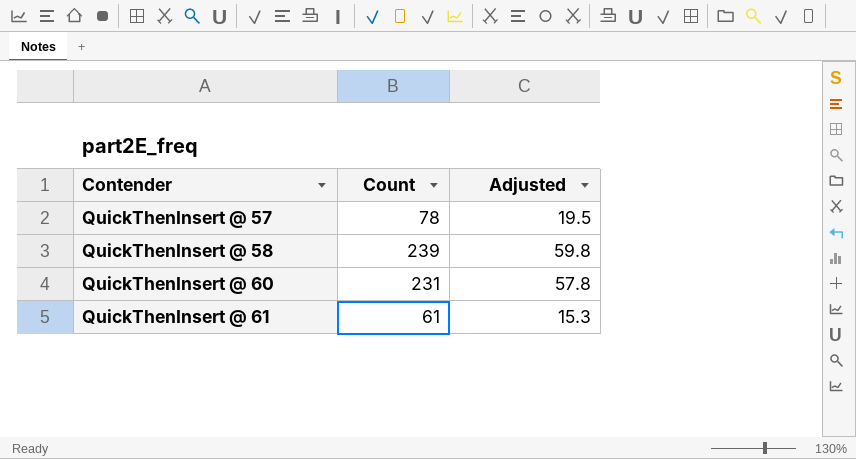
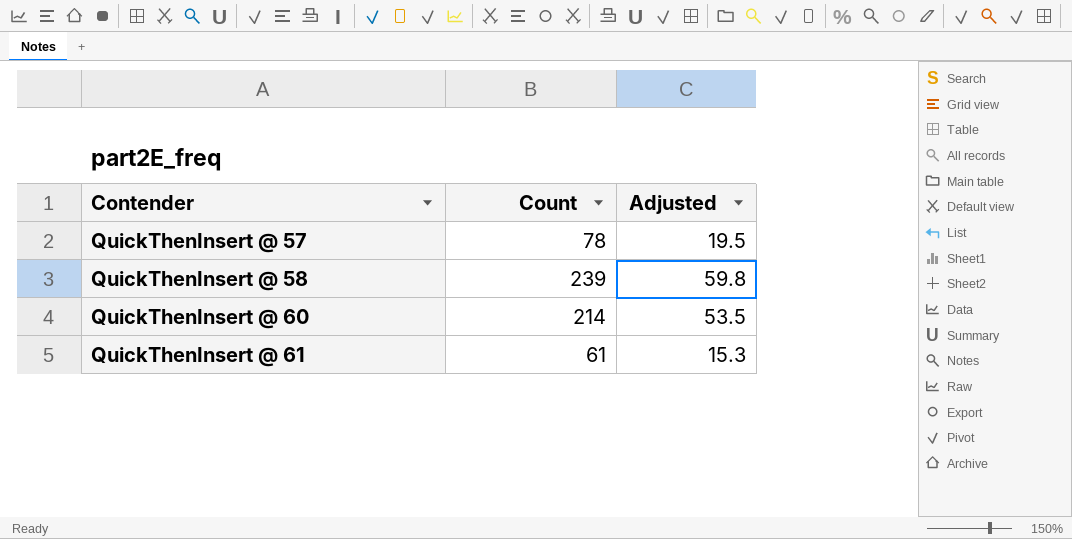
QuickThenInsert @ 60 | Count: 231 -> 214
QuickThenInsert @ 60 | Adjusted: 57.8 -> 53.5

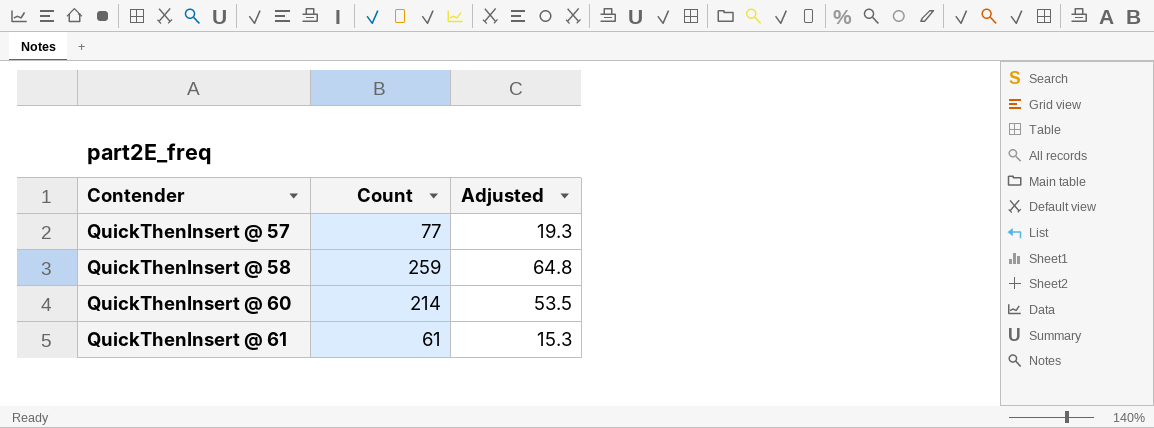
QuickThenInsert @ 57 | Count: 78 -> 77
QuickThenInsert @ 57 | Adjusted: 19.5 -> 19.3
QuickThenInsert @ 58 | Count: 239 -> 259
QuickThenInsert @ 58 | Adjusted: 59.8 -> 64.8

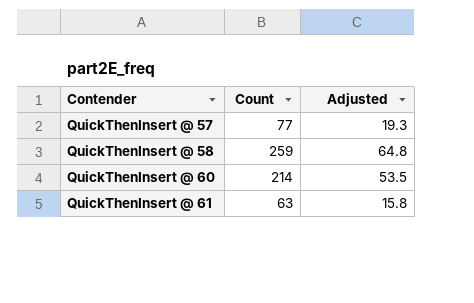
QuickThenInsert @ 61 | Count: 61 -> 63
QuickThenInsert @ 61 | Adjusted: 15.3 -> 15.8

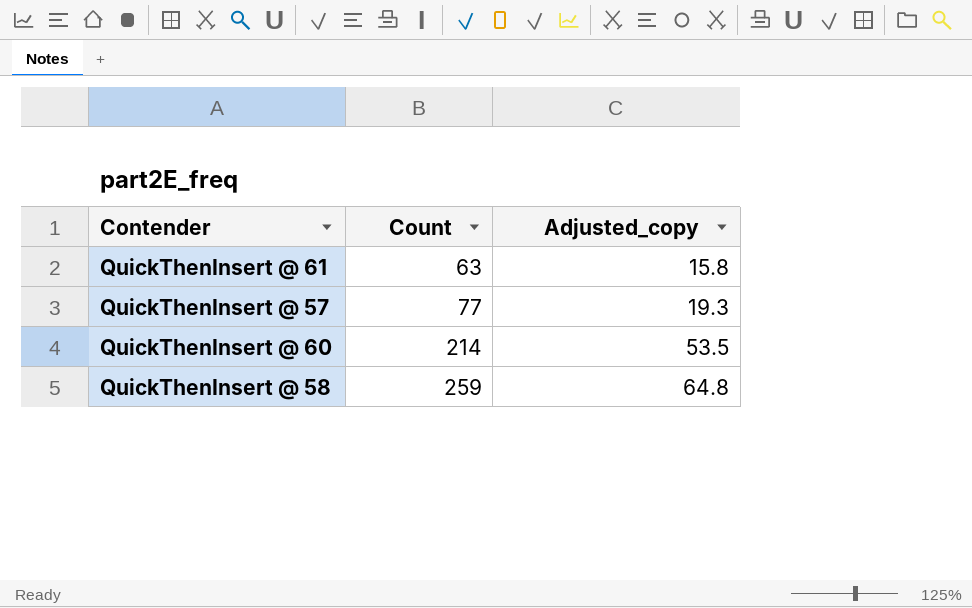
row order: Contender ascending -> Count ascending
column name: Adjusted -> Adjusted_copy

